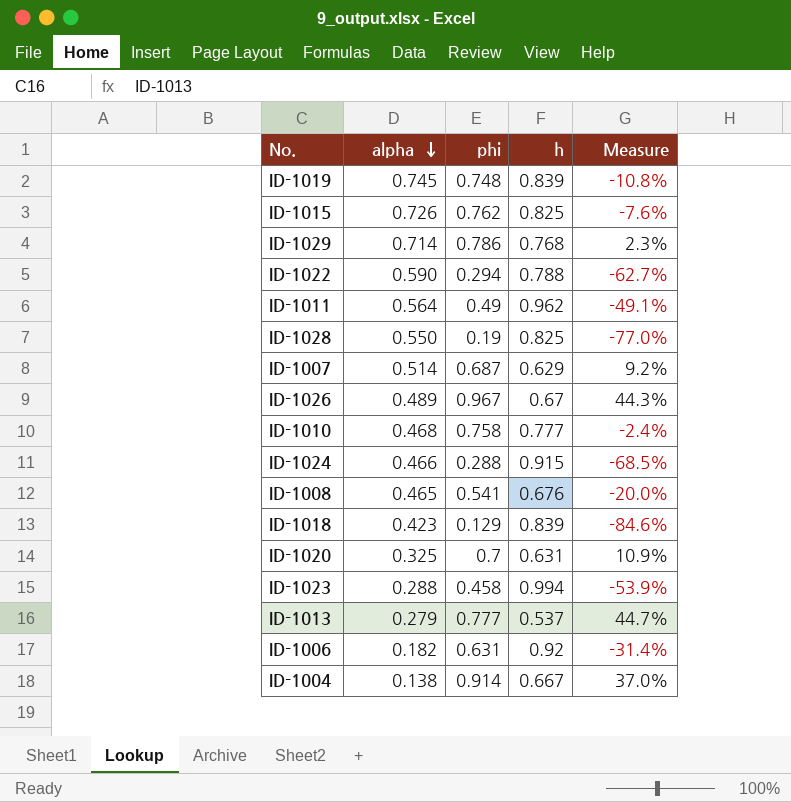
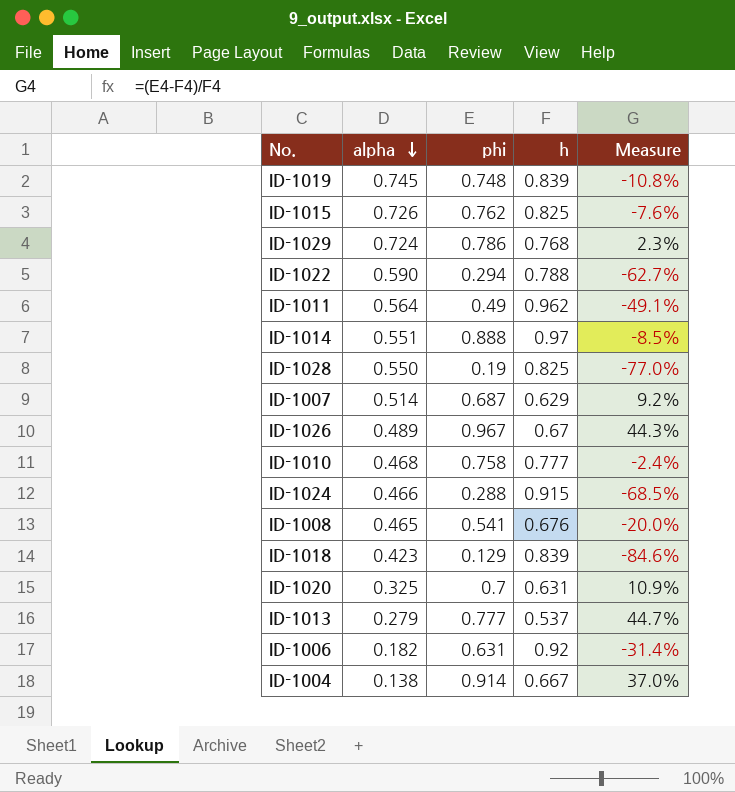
row ID-1023: 0.288 | 0.458 | 0.994 | -53.9% -> none
ID-1029 | alpha: 0.714 -> 0.724
row ID-1014: none -> 0.551 | 0.888 | 0.97 | -8.5%

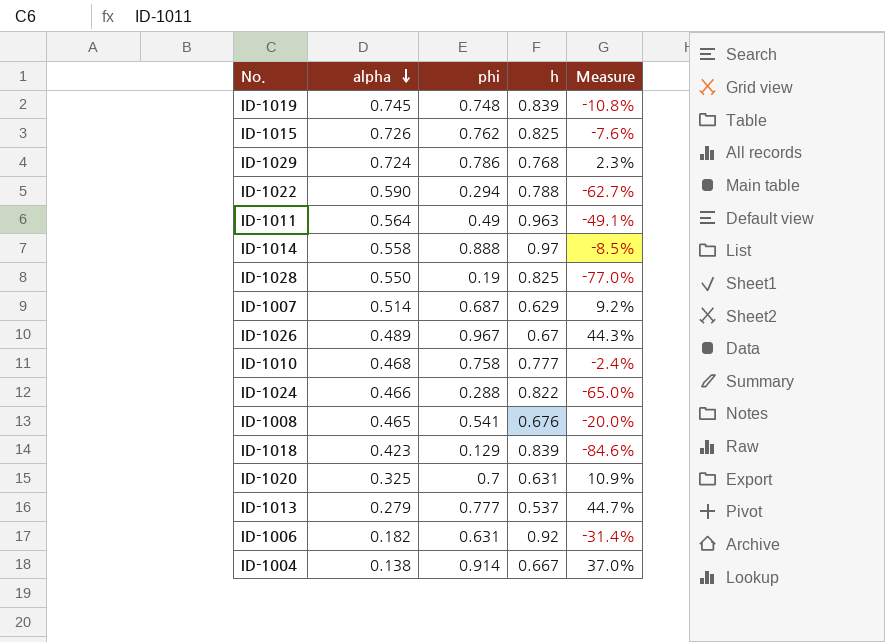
ID-1011 | h: 0.962 -> 0.963
ID-1014 | alpha: 0.551 -> 0.558
ID-1024 | h: 0.915 -> 0.822
ID-1024 | Measure: -68.5% -> -65.0%

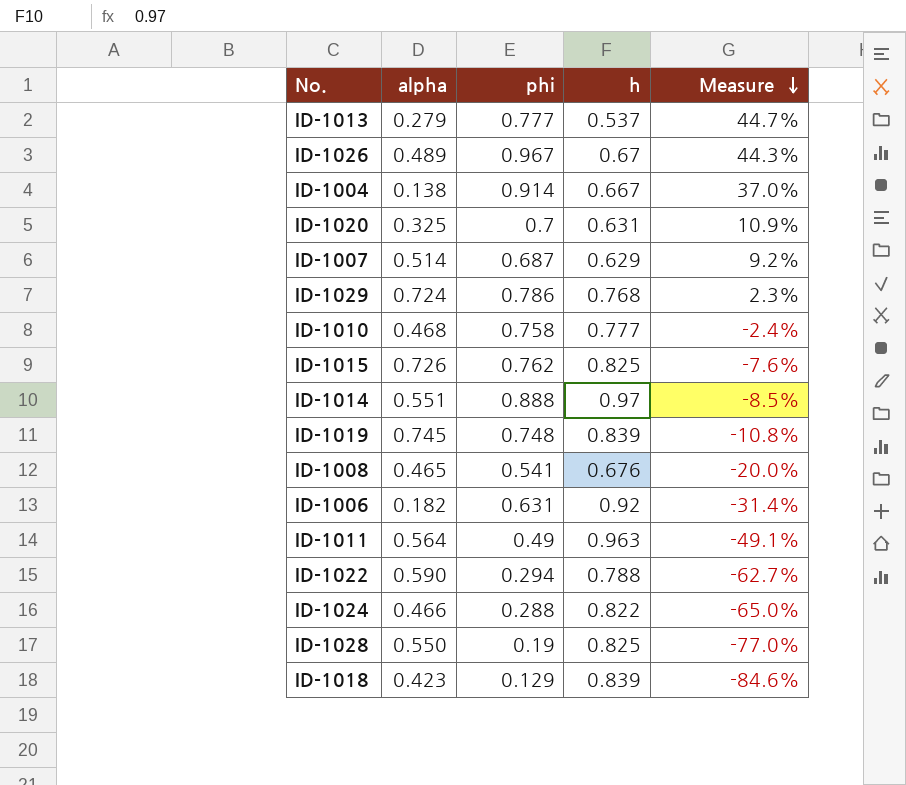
row order: alpha descending -> Measure descending
ID-1014 | alpha: 0.558 -> 0.551

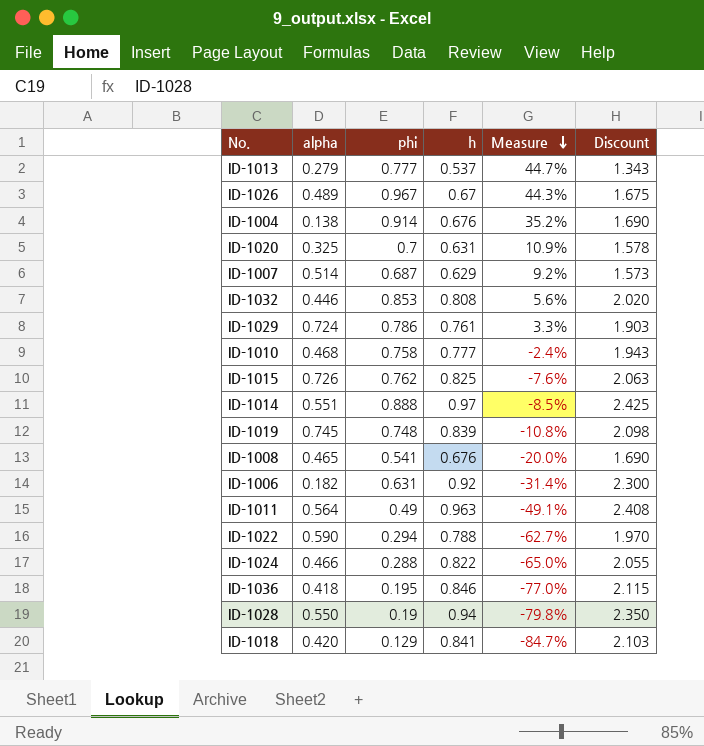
column Discount | formula: none -> [h] * 2.5
ID-1004 | h: 0.667 -> 0.676
ID-1004 | Measure: 37.0% -> 35.2%
row ID-1032: none -> 0.446 | 0.853 | 0.808 | 5.6% | 2.020
ID-1029 | h: 0.768 -> 0.761
ID-1029 | Measure: 2.3% -> 3.3%
row ID-1036: none -> 0.418 | 0.195 | 0.846 | -77.0% | 2.115
ID-1028 | h: 0.825 -> 0.94
ID-1028 | Measure: -77.0% -> -79.8%
ID-1018 | alpha: 0.423 -> 0.420
ID-1018 | h: 0.839 -> 0.841
ID-1018 | Measure: -84.6% -> -84.7%

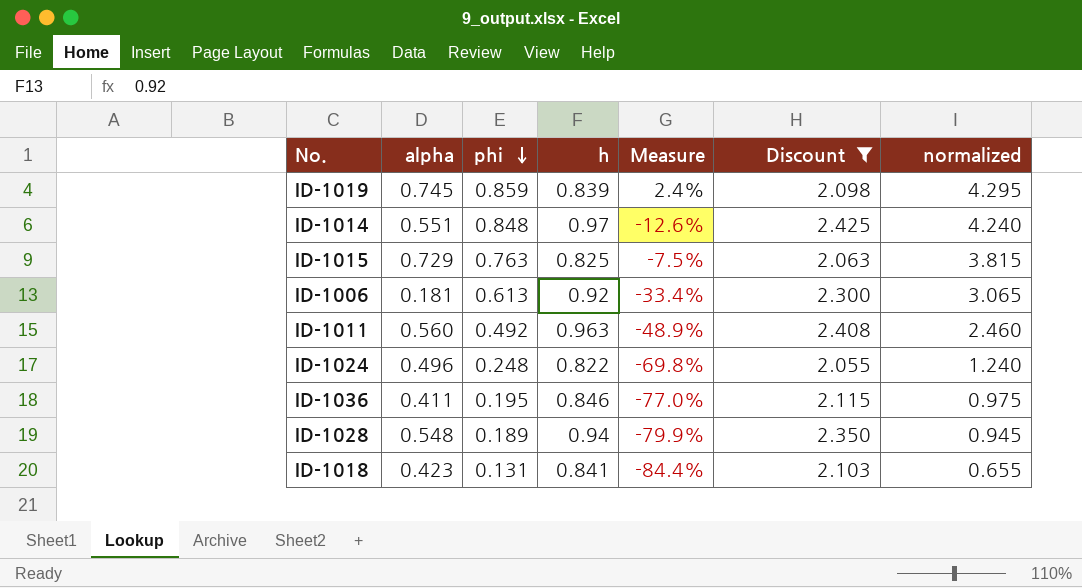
filter: none -> Discount >= 2.055
row order: Measure descending -> phi descending
column normalized | formula: none -> [phi] * 5
ID-1019 | phi: 0.748 -> 0.859
ID-1019 | Measure: -10.8% -> 2.4%
ID-1014 | phi: 0.888 -> 0.848
ID-1014 | Measure: -8.5% -> -12.6%
ID-1015 | alpha: 0.726 -> 0.729
ID-1015 | phi: 0.762 -> 0.763
ID-1015 | Measure: -7.6% -> -7.5%
ID-1006 | alpha: 0.182 -> 0.181
ID-1006 | phi: 0.631 -> 0.613
ID-1006 | Measure: -31.4% -> -33.4%
ID-1011 | alpha: 0.564 -> 0.560
ID-1011 | phi: 0.49 -> 0.492
ID-1011 | Measure: -49.1% -> -48.9%
ID-1024 | alpha: 0.466 -> 0.496
ID-1024 | phi: 0.288 -> 0.248
ID-1024 | Measure: -65.0% -> -69.8%
ID-1036 | alpha: 0.418 -> 0.411
ID-1028 | alpha: 0.550 -> 0.548
ID-1028 | phi: 0.19 -> 0.189
ID-1028 | Measure: -79.8% -> -79.9%
ID-1018 | alpha: 0.420 -> 0.423
ID-1018 | phi: 0.129 -> 0.131
ID-1018 | Measure: -84.7% -> -84.4%

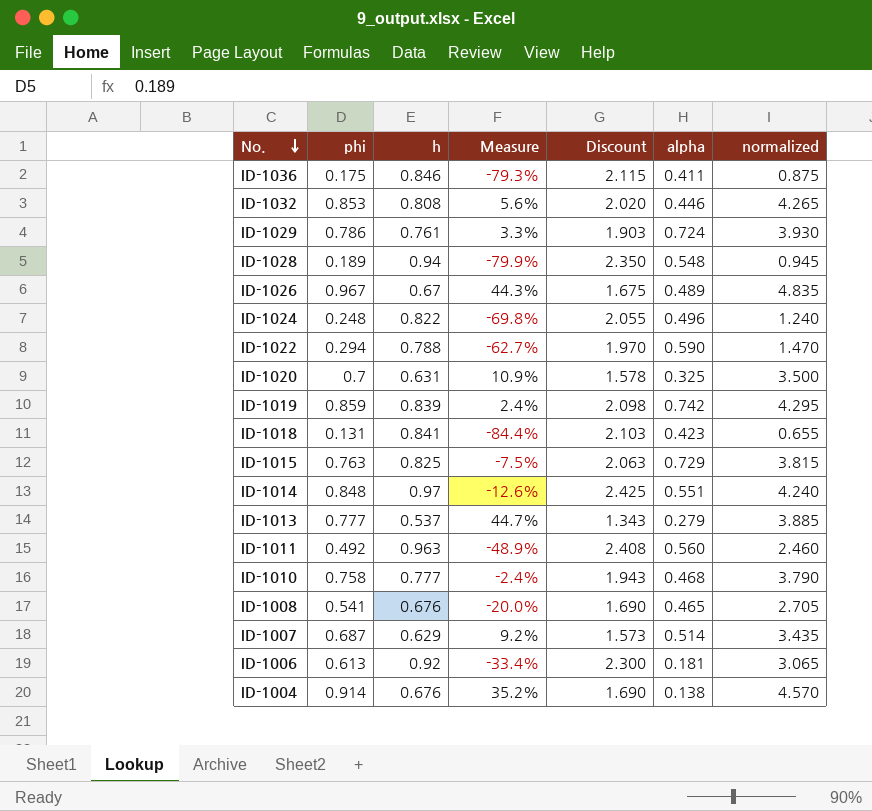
filter: Discount >= 2.055 -> none
row order: phi descending -> No. descending
column alpha | position: 2 -> 6
ID-1036 | phi: 0.195 -> 0.175
ID-1036 | Measure: -77.0% -> -79.3%
ID-1036 | normalized: 0.975 -> 0.875
ID-1019 | alpha: 0.745 -> 0.742

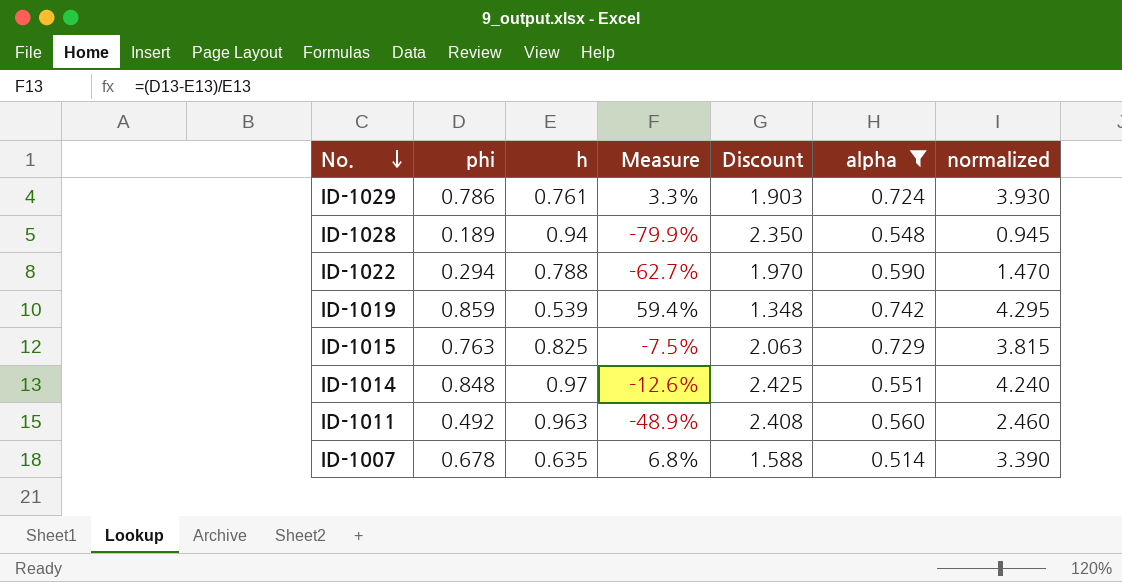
filter: none -> alpha >= 0.514
ID-1019 | h: 0.839 -> 0.539
ID-1019 | Measure: 2.4% -> 59.4%
ID-1019 | Discount: 2.098 -> 1.348
ID-1007 | phi: 0.687 -> 0.678
ID-1007 | h: 0.629 -> 0.635
ID-1007 | Measure: 9.2% -> 6.8%
ID-1007 | Discount: 1.573 -> 1.588
ID-1007 | normalized: 3.435 -> 3.390

